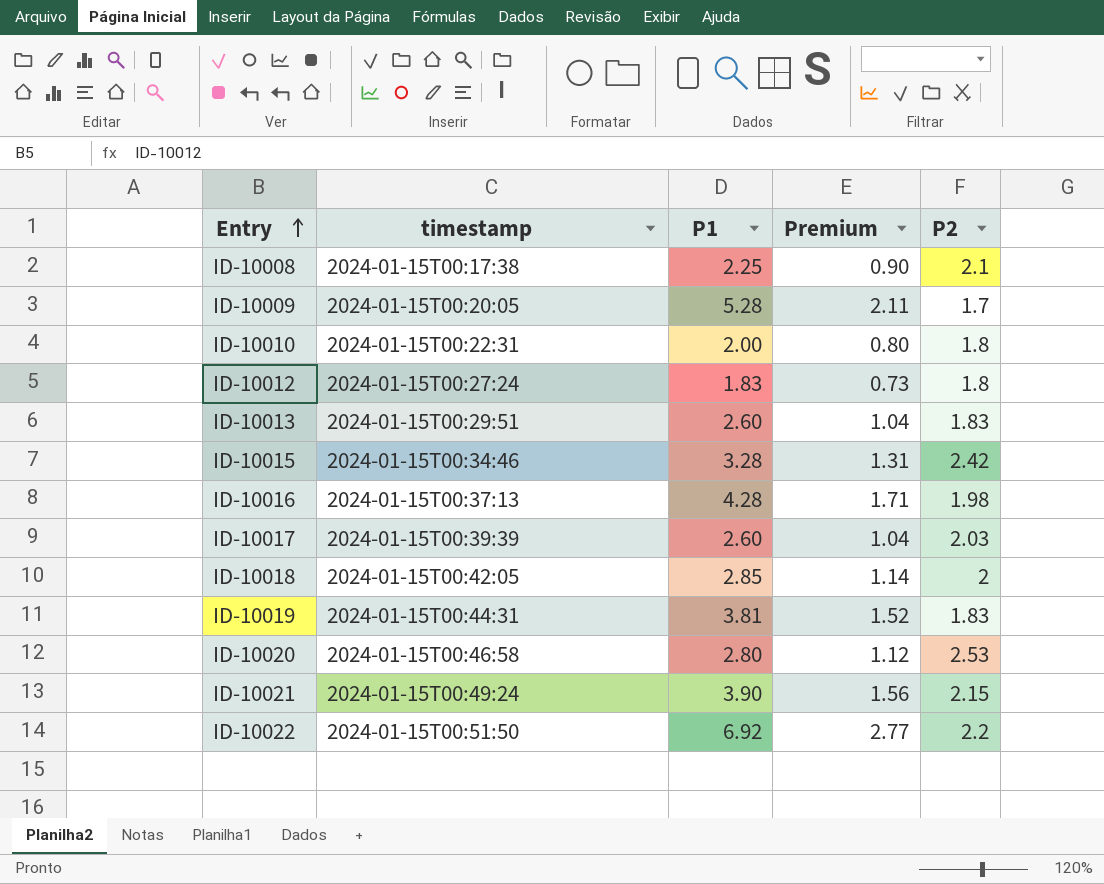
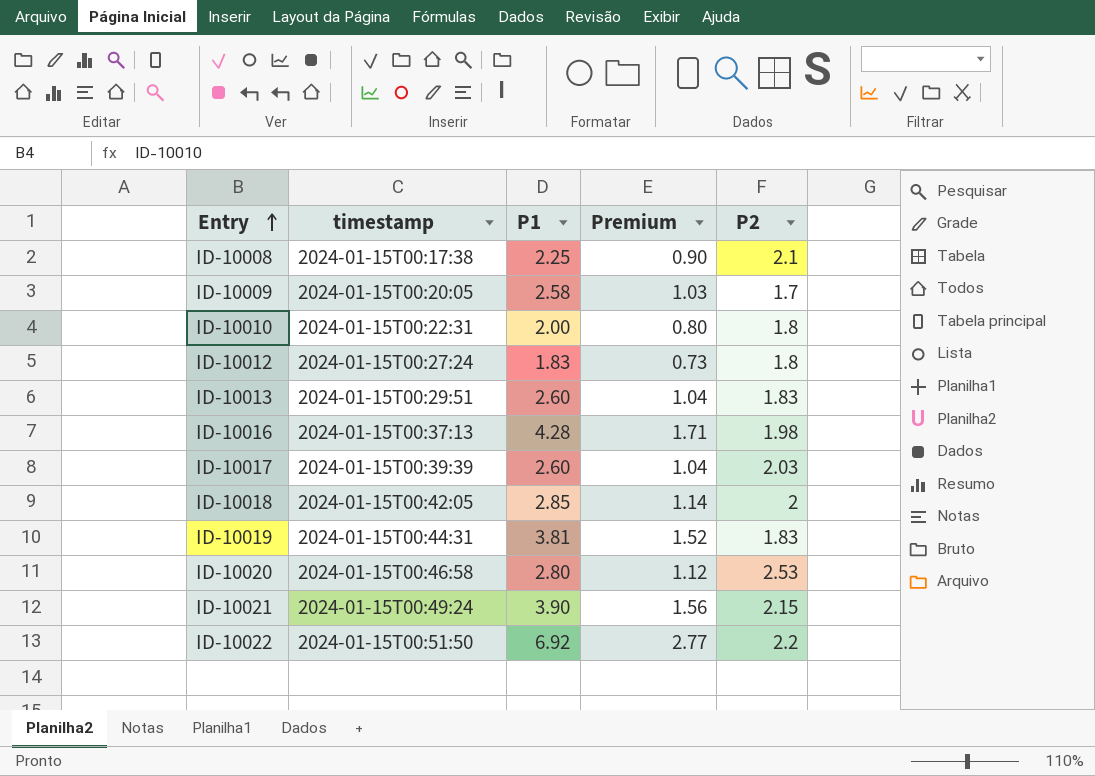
row ID-10015: 2024-01-15T00:34:46 | 3.28 | 1.31 | 2.42 -> none
ID-10009 | P1: 5.28 -> 2.58
ID-10009 | Premium: 2.11 -> 1.03

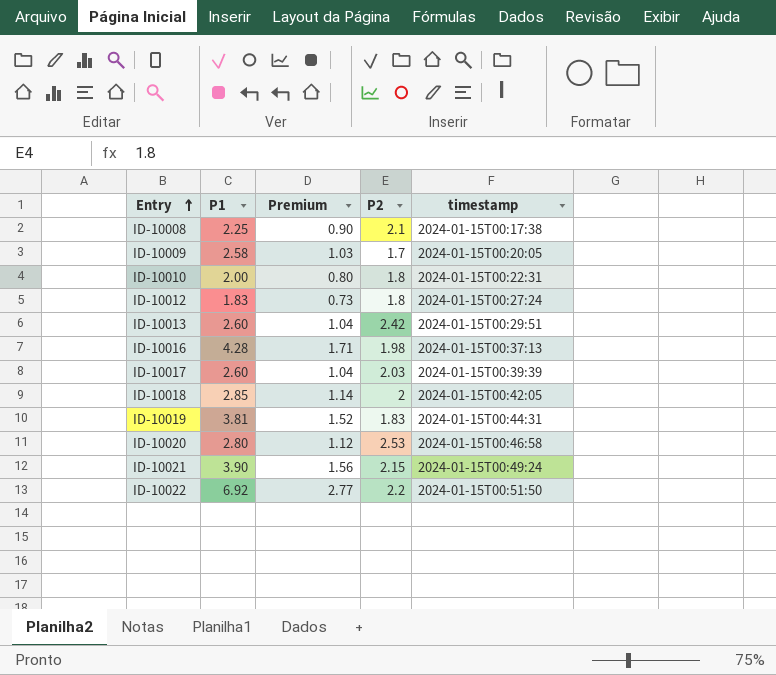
column timestamp | position: 2 -> 5
ID-10013 | P2: 1.83 -> 2.42

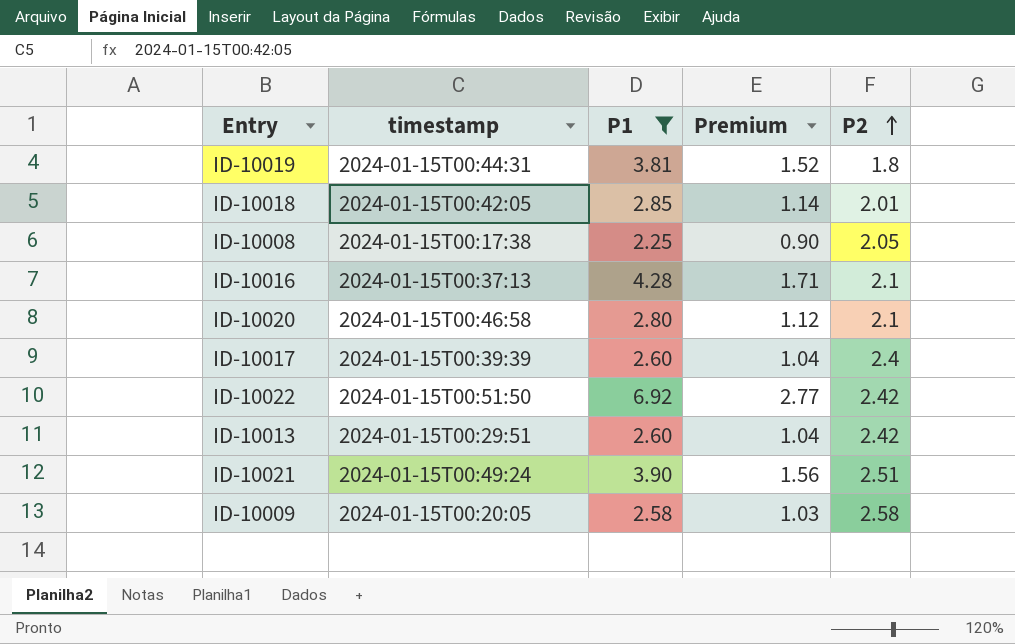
filter: none -> P1 >= 2.25
row order: Entry ascending -> P2 ascending
column timestamp | position: 5 -> 2
ID-10019 | P2: 1.83 -> 1.8
ID-10018 | P2: 2 -> 2.01
ID-10008 | P2: 2.1 -> 2.05
ID-10016 | P2: 1.98 -> 2.1
ID-10020 | P2: 2.53 -> 2.1
ID-10017 | P2: 2.03 -> 2.4
ID-10022 | P2: 2.2 -> 2.42
ID-10021 | P2: 2.15 -> 2.51
ID-10009 | P2: 1.7 -> 2.58

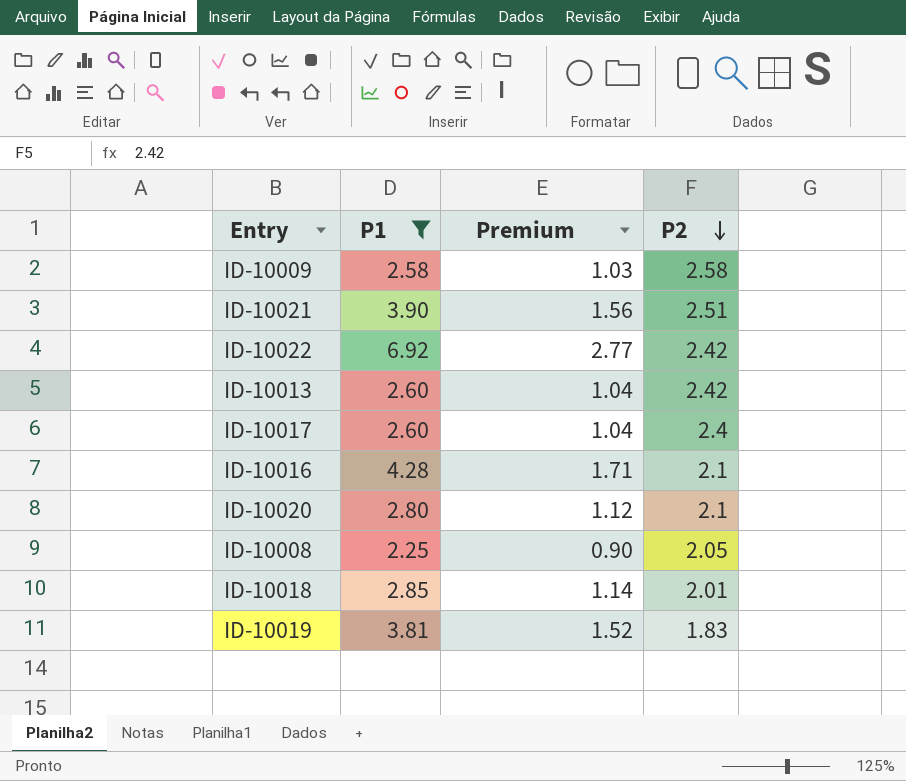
row order: P2 ascending -> P2 descending
column timestamp | position: 2 -> none
ID-10019 | P2: 1.8 -> 1.83

